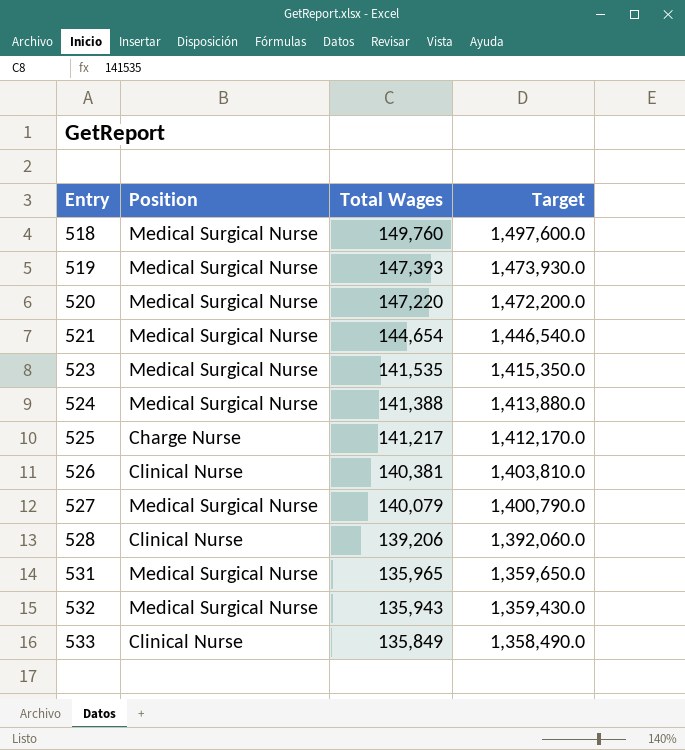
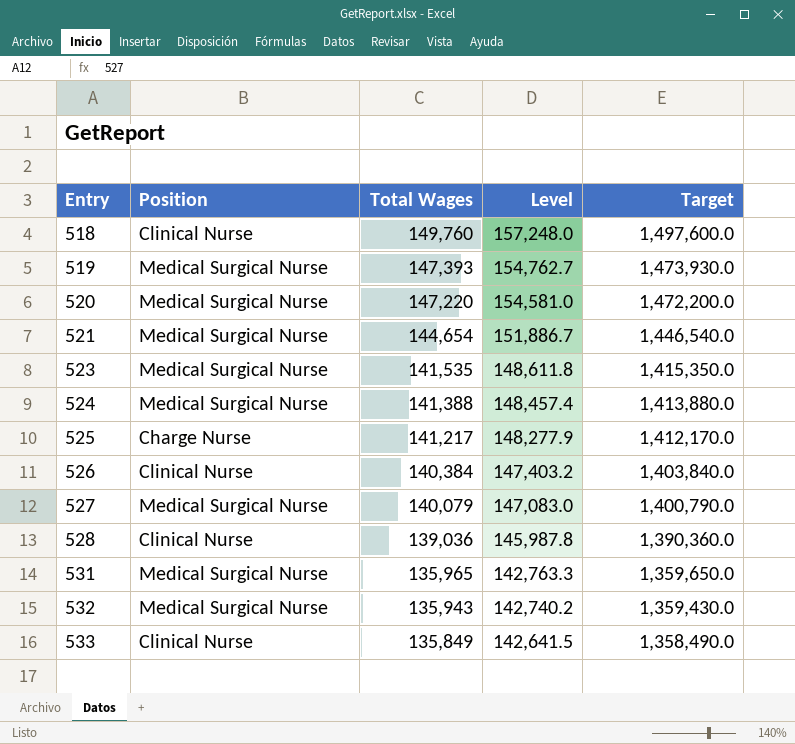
column Level | formula: none -> [Total Wages] * 1.05
518 | Position: Medical Surgical Nurse -> Clinical Nurse
526 | Total Wages: 140,381 -> 140,384
526 | Target: 1,403,810.0 -> 1,403,840.0
528 | Total Wages: 139,206 -> 139,036
528 | Target: 1,392,060.0 -> 1,390,360.0

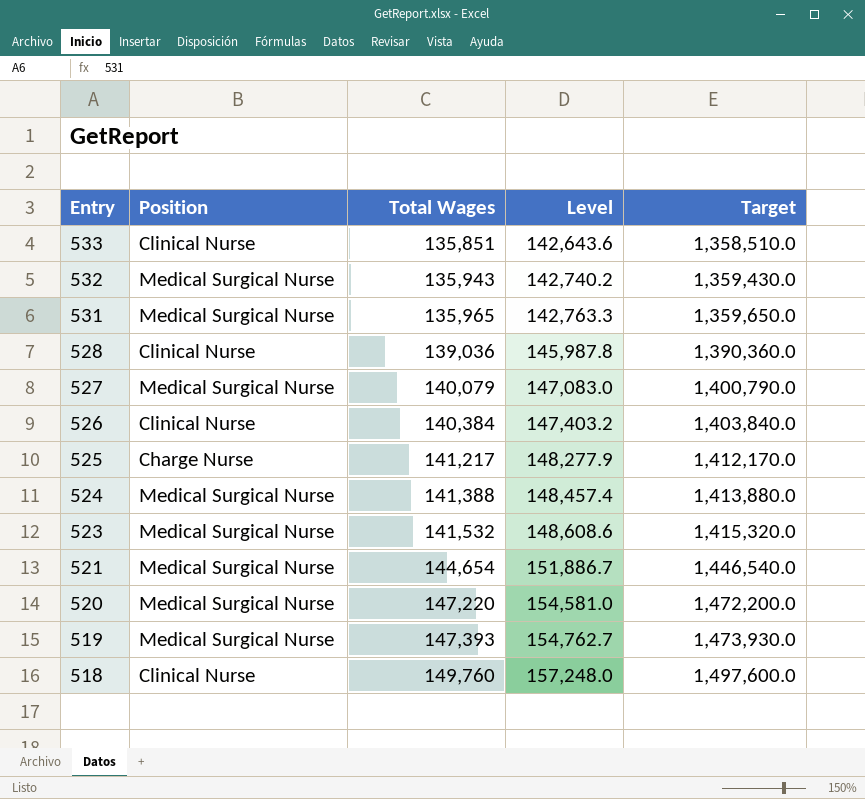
row order: Entry ascending -> Entry descending
533 | Total Wages: 135,849 -> 135,851
533 | Level: 142,641.5 -> 142,643.6
533 | Target: 1,358,490.0 -> 1,358,510.0
523 | Total Wages: 141,535 -> 141,532
523 | Level: 148,611.8 -> 148,608.6
523 | Target: 1,415,350.0 -> 1,415,320.0

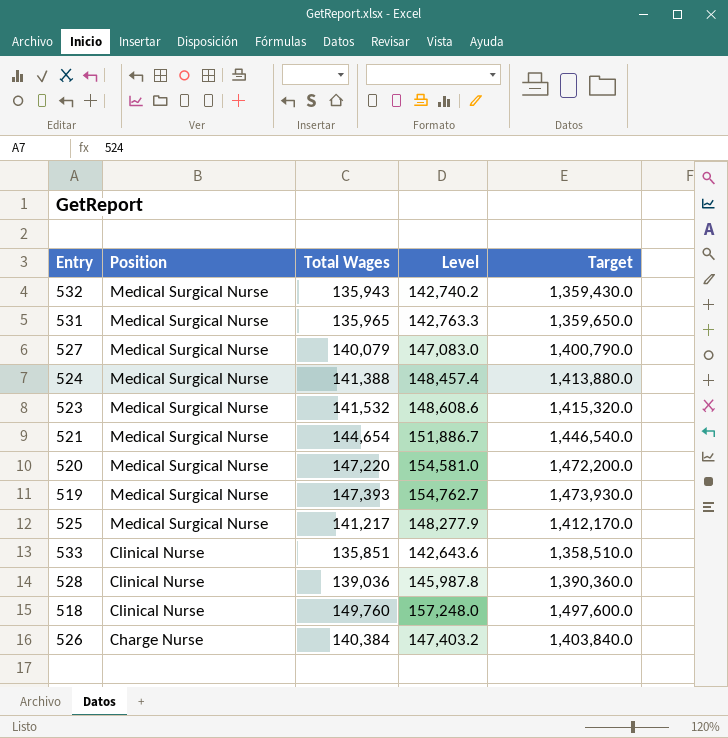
row order: Entry descending -> Position descending
525 | Position: Charge Nurse -> Medical Surgical Nurse
526 | Position: Clinical Nurse -> Charge Nurse

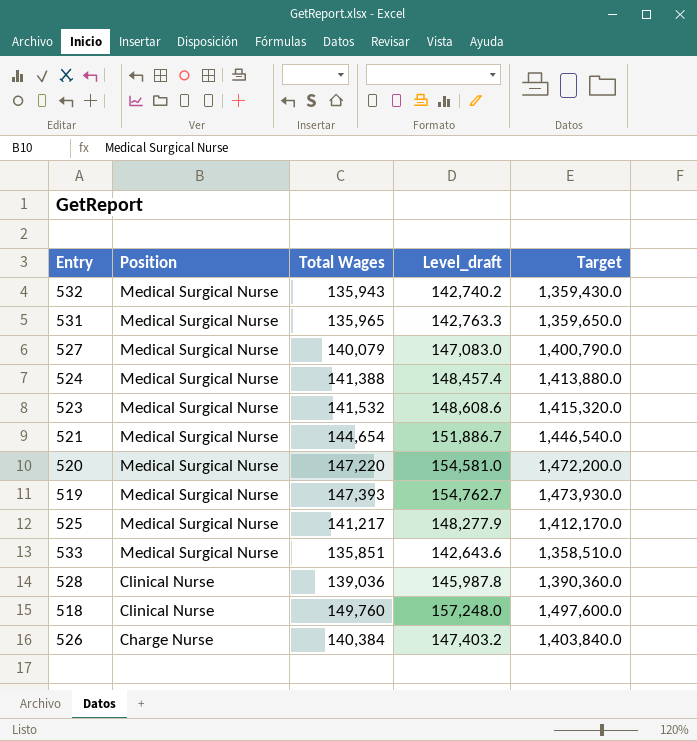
column name: Level -> Level_draft
533 | Position: Clinical Nurse -> Medical Surgical Nurse

